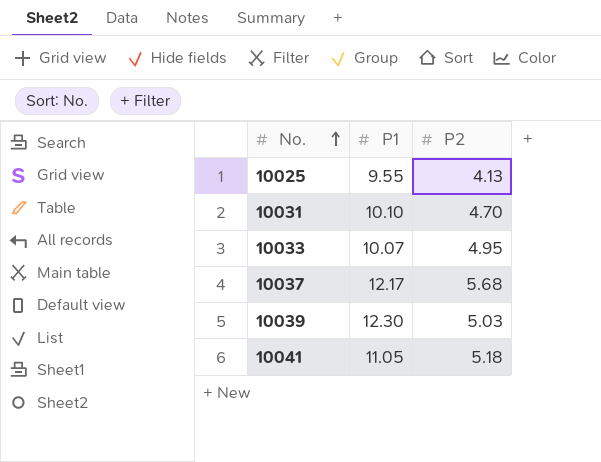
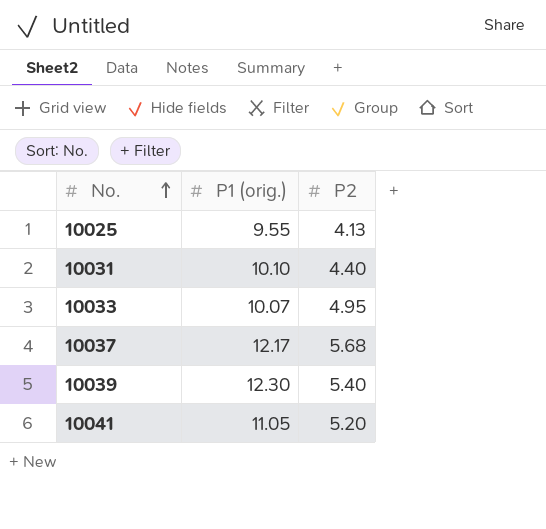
column name: P1 -> P1 (orig.)
10031 | P2: 4.70 -> 4.40
10039 | P2: 5.03 -> 5.40
10041 | P2: 5.18 -> 5.20

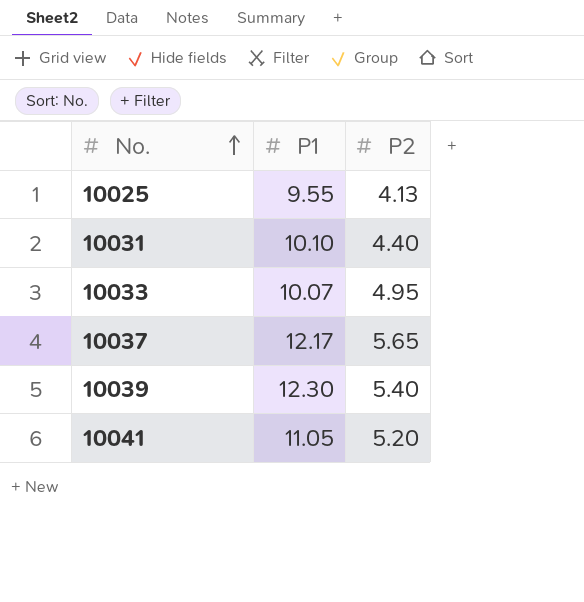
column name: P1 (orig.) -> P1
10037 | P2: 5.68 -> 5.65

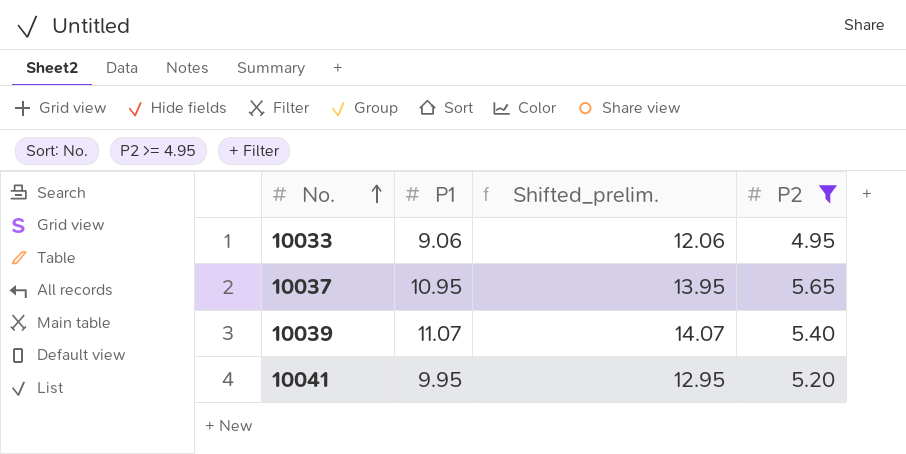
filter: none -> P2 >= 4.95
column Shifted_prelim. | formula: none -> [P1] + 3
10033 | P1: 10.07 -> 9.06
10037 | P1: 12.17 -> 10.95
10039 | P1: 12.30 -> 11.07
10041 | P1: 11.05 -> 9.95

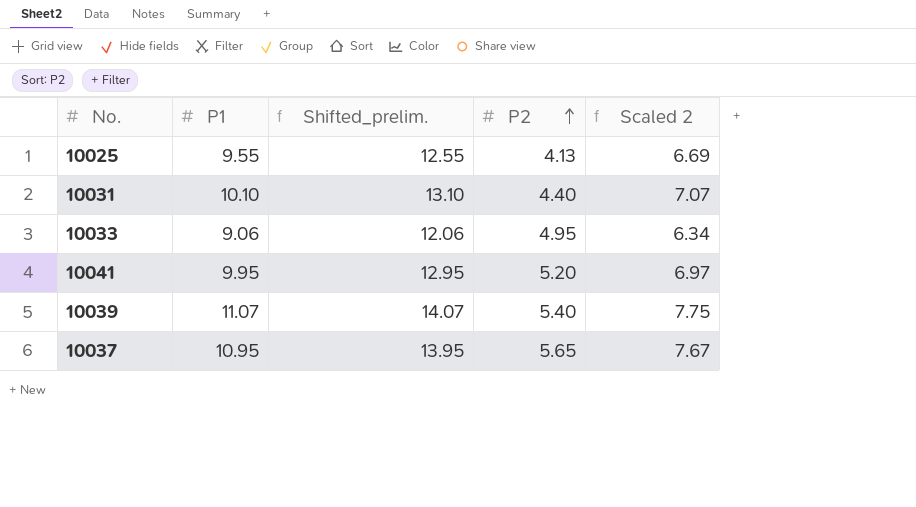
filter: P2 >= 4.95 -> none
row order: No. ascending -> P2 ascending
column Scaled 2 | formula: none -> [P1] * 0.7

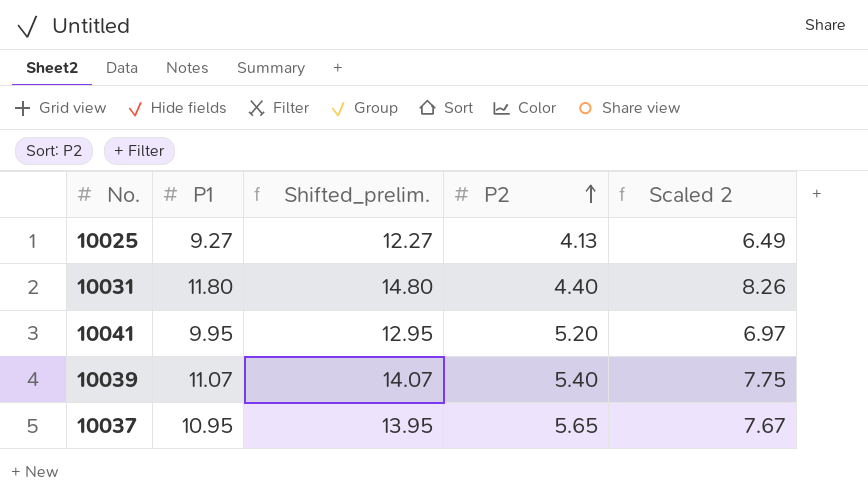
row 10033: 9.06 | 12.06 | 4.95 | 6.34 -> none
10025 | P1: 9.55 -> 9.27
10025 | Shifted_prelim.: 12.55 -> 12.27
10025 | Scaled 2: 6.69 -> 6.49
10031 | P1: 10.10 -> 11.80
10031 | Shifted_prelim.: 13.10 -> 14.80
10031 | Scaled 2: 7.07 -> 8.26

